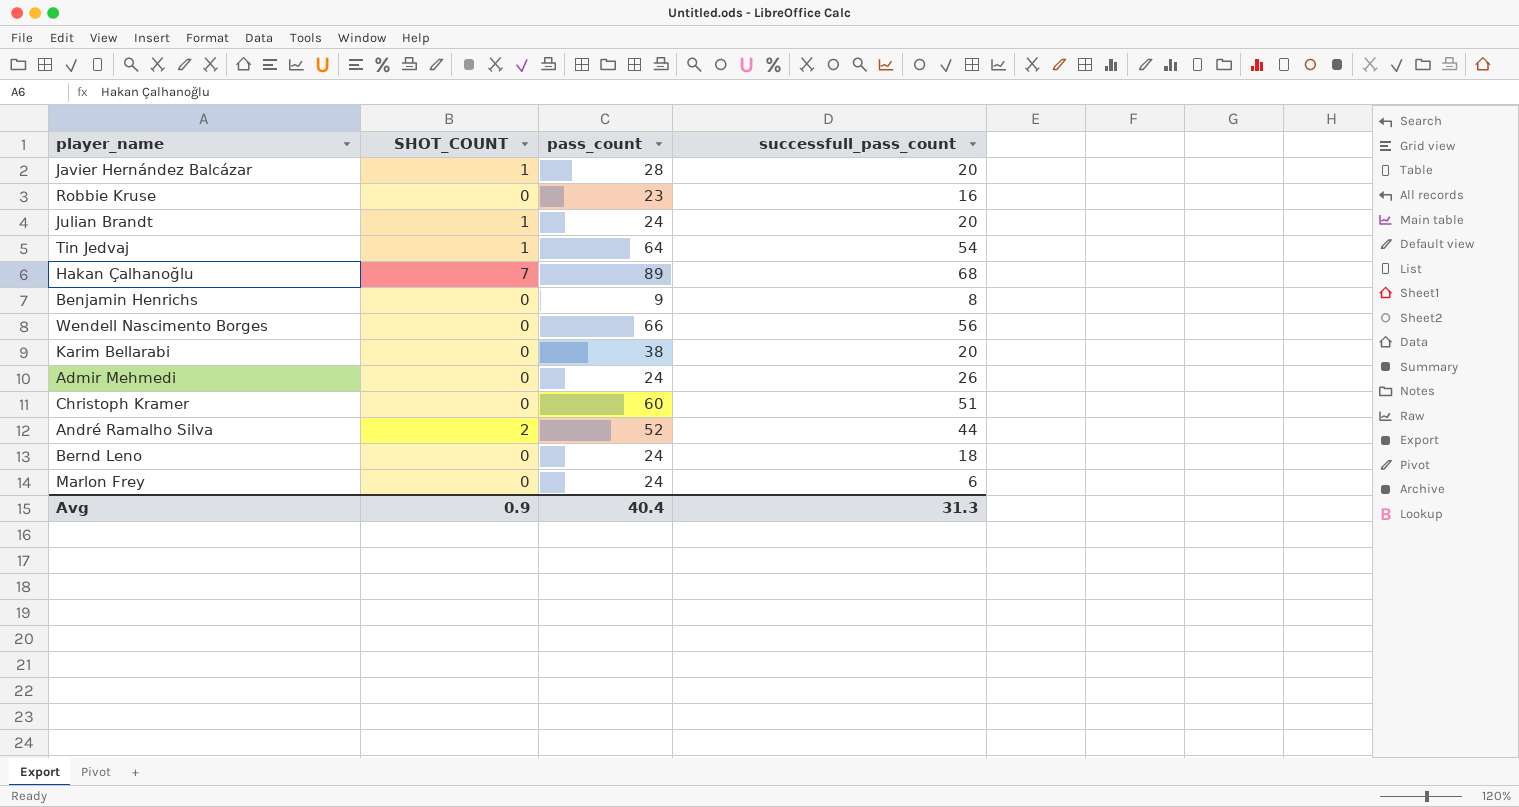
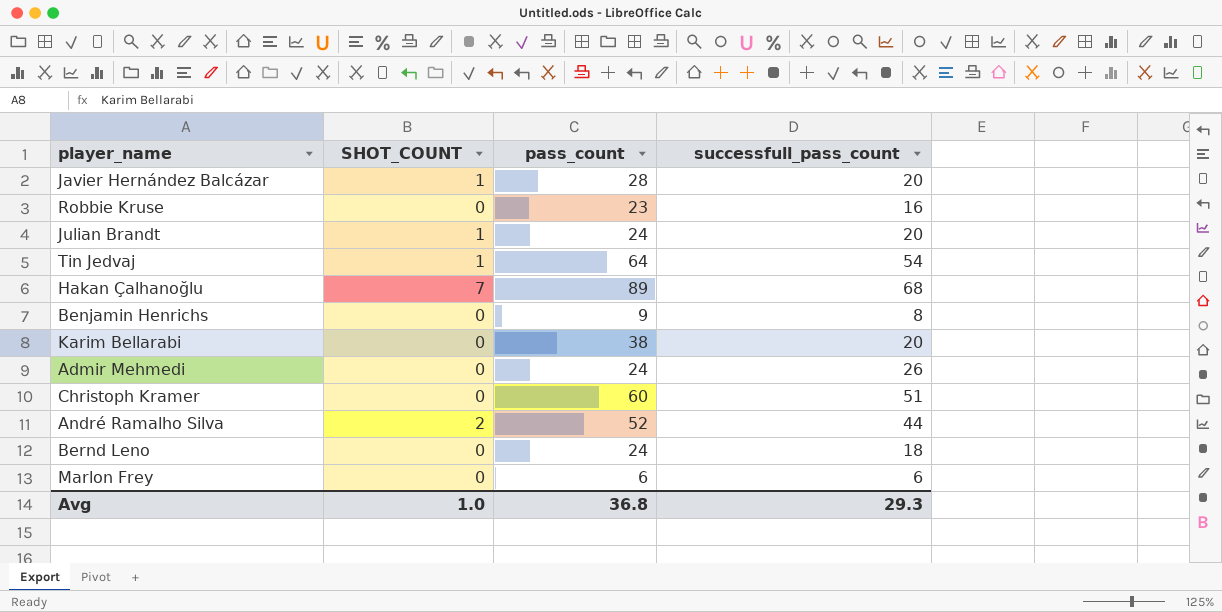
row Wendell Nascimento Borges: 0 | 66 | 56 -> none
Marlon Frey | pass_count: 24 -> 6
Avg | SHOT_COUNT: 0.9 -> 1.0
Avg | pass_count: 40.4 -> 36.8
Avg | successfull_pass_count: 31.3 -> 29.3

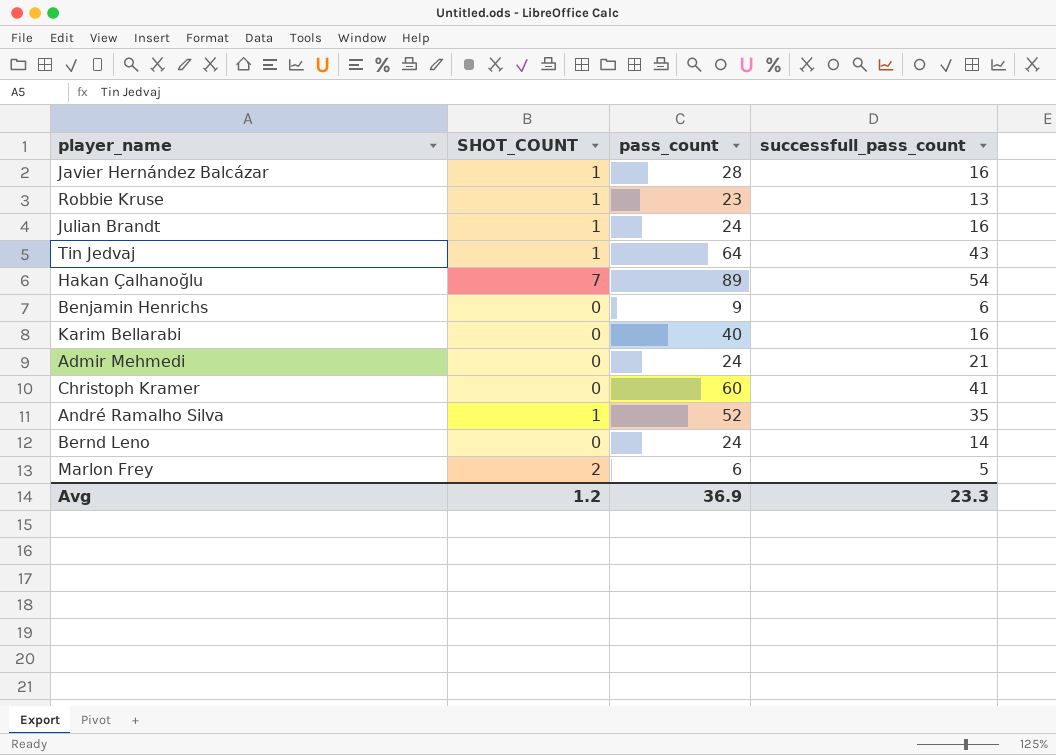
Javier Hernández Balcázar | successfull_pass_count: 20 -> 16
Robbie Kruse | SHOT_COUNT: 0 -> 1
Robbie Kruse | successfull_pass_count: 16 -> 13
Julian Brandt | successfull_pass_count: 20 -> 16
Tin Jedvaj | successfull_pass_count: 54 -> 43
Hakan Çalhanoğlu | successfull_pass_count: 68 -> 54
Benjamin Henrichs | successfull_pass_count: 8 -> 6
Karim Bellarabi | pass_count: 38 -> 40
Karim Bellarabi | successfull_pass_count: 20 -> 16
Admir Mehmedi | successfull_pass_count: 26 -> 21
Christoph Kramer | successfull_pass_count: 51 -> 41
André Ramalho Silva | SHOT_COUNT: 2 -> 1
André Ramalho Silva | successfull_pass_count: 44 -> 35
Bernd Leno | successfull_pass_count: 18 -> 14
Marlon Frey | SHOT_COUNT: 0 -> 2
Marlon Frey | successfull_pass_count: 6 -> 5
Avg | SHOT_COUNT: 1.0 -> 1.2
Avg | pass_count: 36.8 -> 36.9
Avg | successfull_pass_count: 29.3 -> 23.3

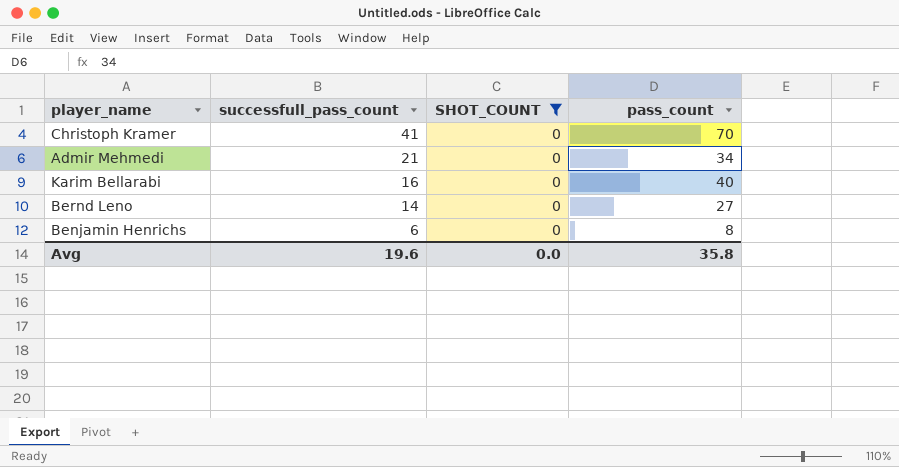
filter: none -> SHOT_COUNT = 0
row order: none -> successfull_pass_count descending
column successfull_pass_count | position: 4 -> 2
Christoph Kramer | pass_count: 60 -> 70
Admir Mehmedi | pass_count: 24 -> 34
Bernd Leno | pass_count: 24 -> 27
Benjamin Henrichs | pass_count: 9 -> 8
Avg | successfull_pass_count: 23.3 -> 19.6
Avg | SHOT_COUNT: 1.2 -> 0.0
Avg | pass_count: 36.9 -> 35.8

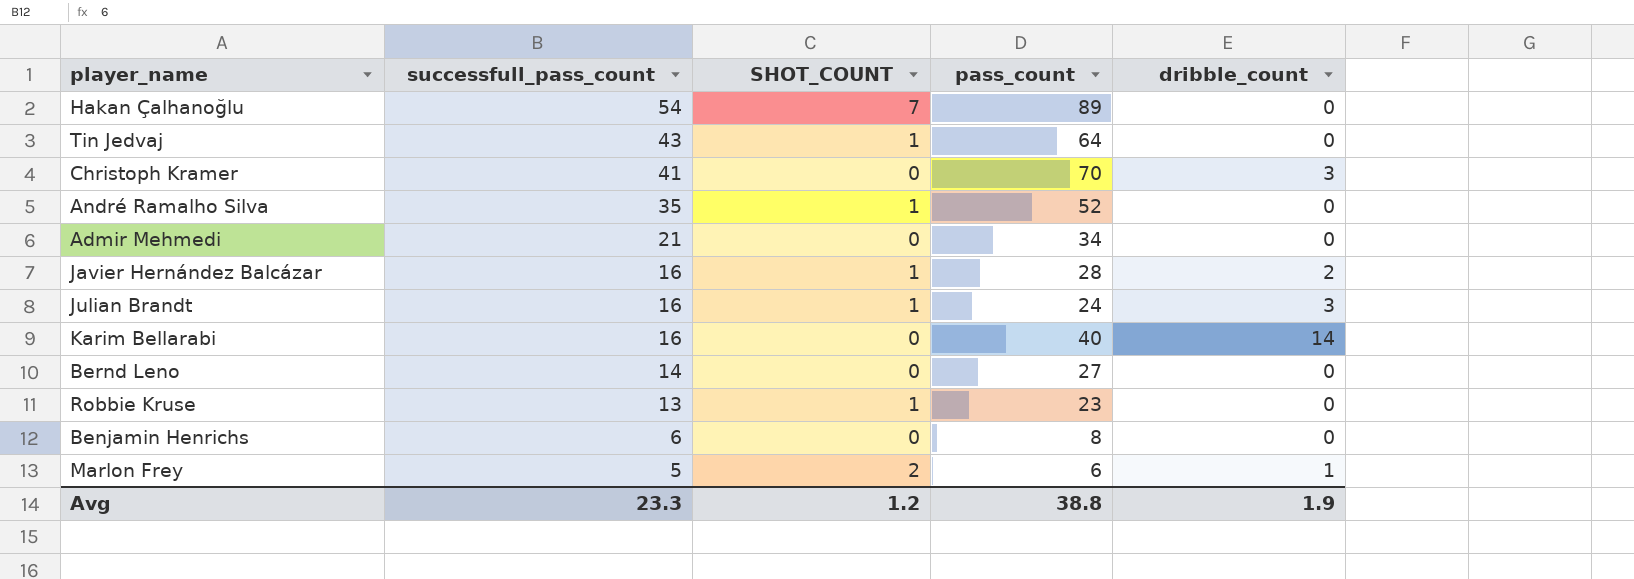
filter: SHOT_COUNT = 0 -> none
column dribble_count | position: none -> 5
Avg | successfull_pass_count: 19.6 -> 23.3
Avg | SHOT_COUNT: 0.0 -> 1.2
Avg | pass_count: 35.8 -> 38.8

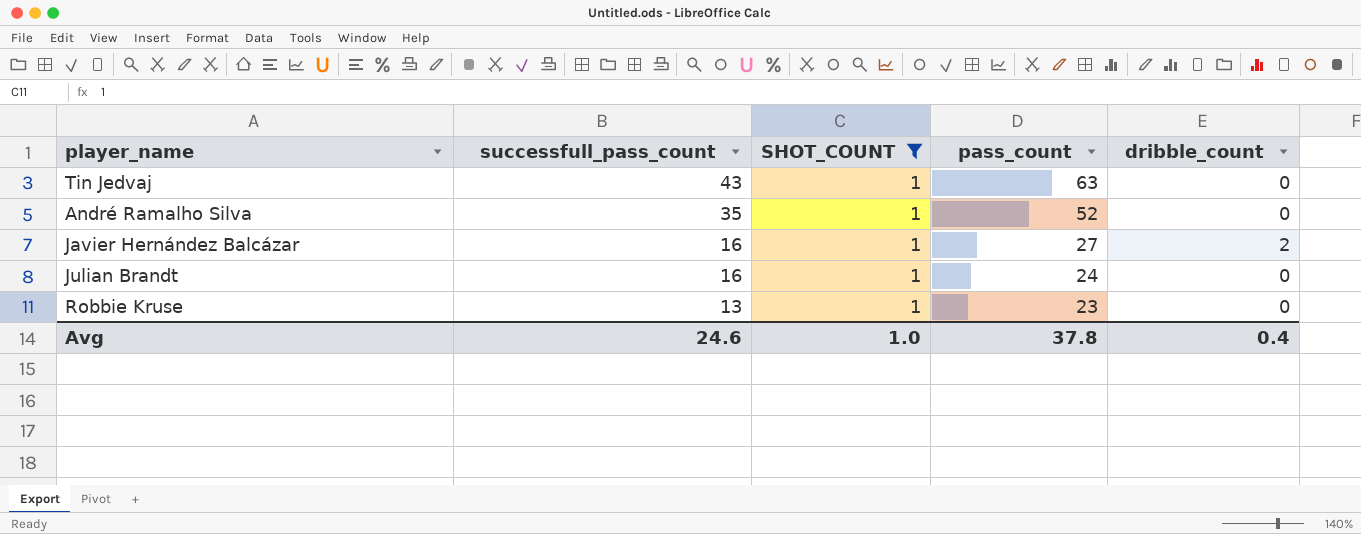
filter: none -> SHOT_COUNT = 1
Tin Jedvaj | pass_count: 64 -> 63
Javier Hernández Balcázar | pass_count: 28 -> 27
Julian Brandt | dribble_count: 3 -> 0
Avg | successfull_pass_count: 23.3 -> 24.6
Avg | SHOT_COUNT: 1.2 -> 1.0
Avg | pass_count: 38.8 -> 37.8
Avg | dribble_count: 1.9 -> 0.4

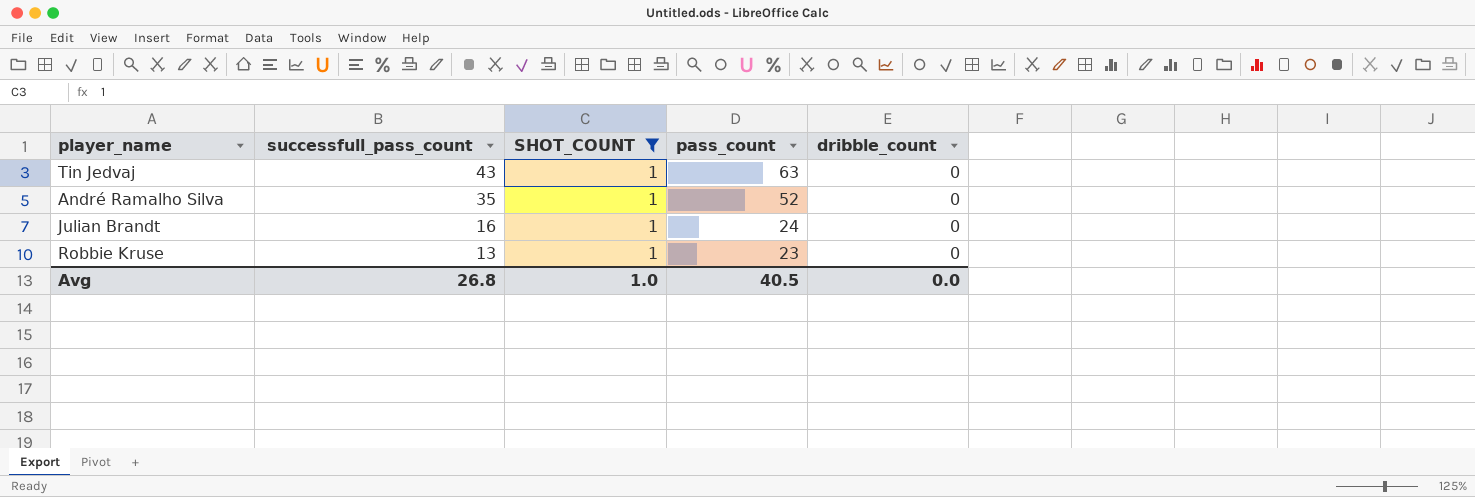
row Javier Hernández Balcázar: 16 | 1 | 27 | 2 -> none
Avg | successfull_pass_count: 24.6 -> 26.8
Avg | pass_count: 37.8 -> 40.5
Avg | dribble_count: 0.4 -> 0.0

